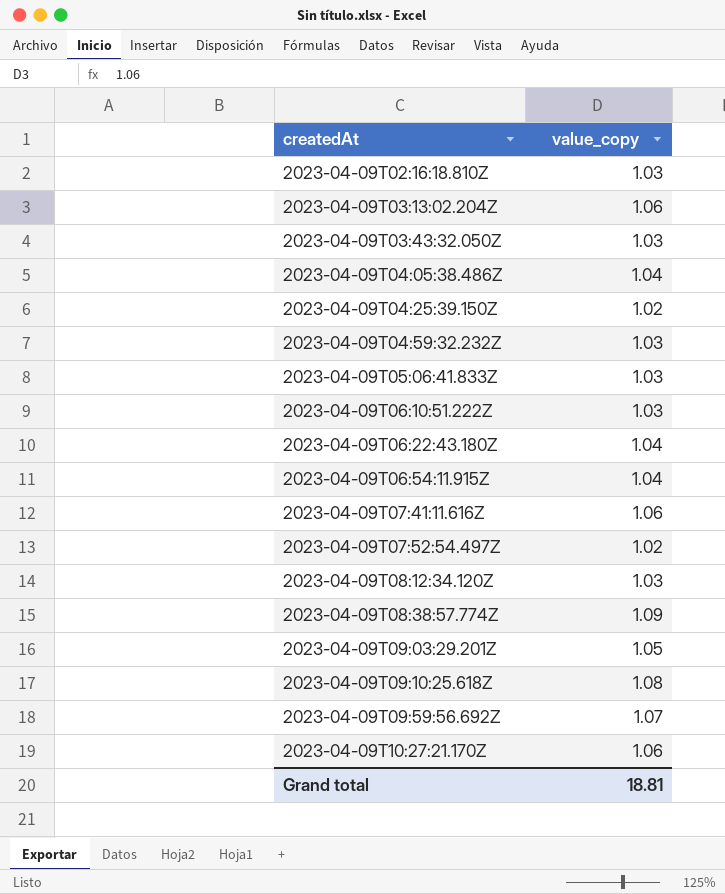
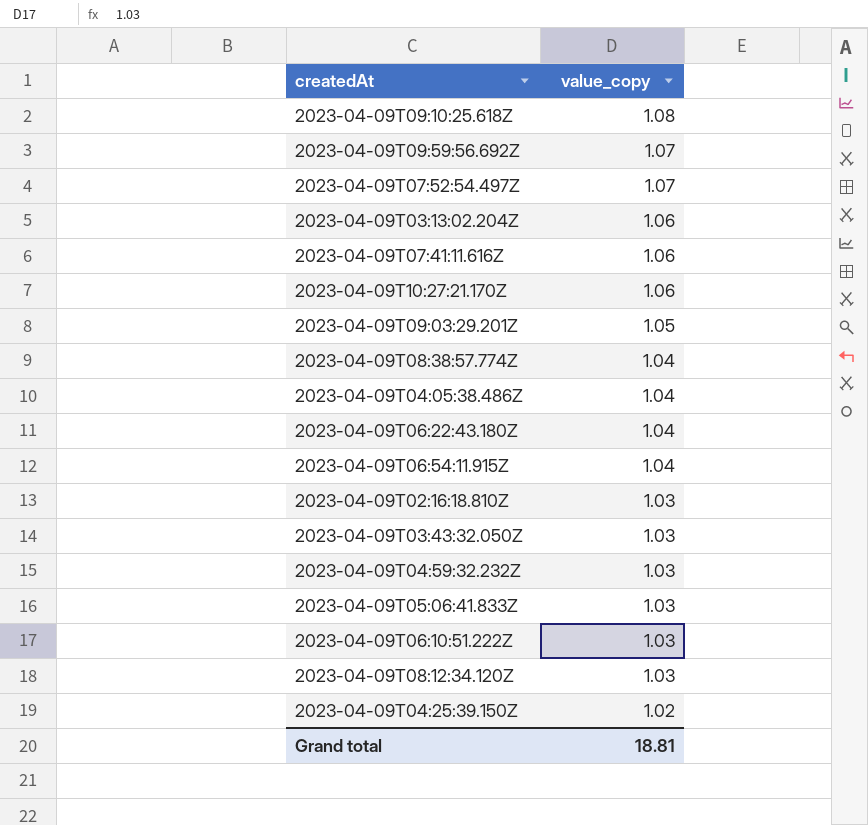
row order: createdAt ascending -> value_copy descending
2023-04-09T07:52:54.497Z | value_copy: 1.02 -> 1.07
2023-04-09T08:38:57.774Z | value_copy: 1.09 -> 1.04

